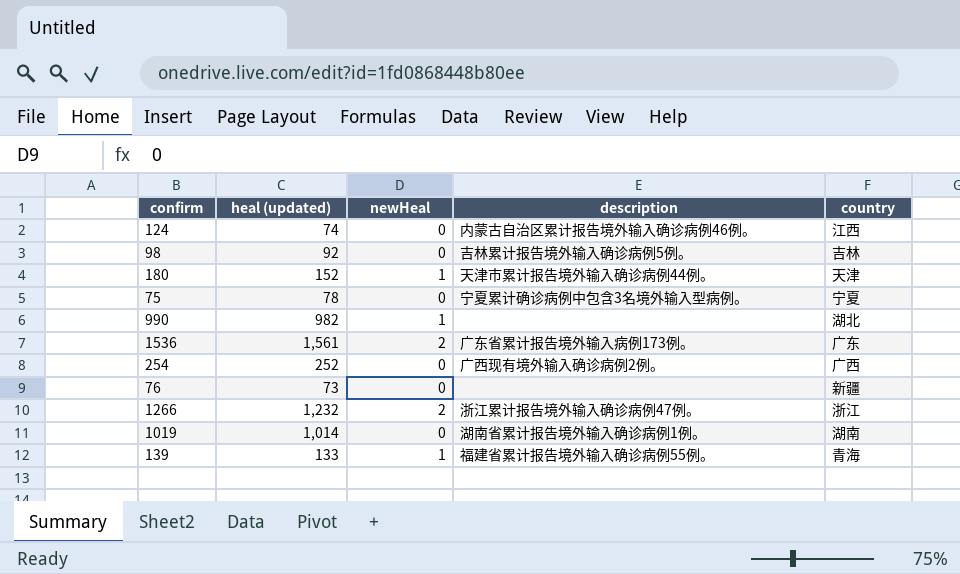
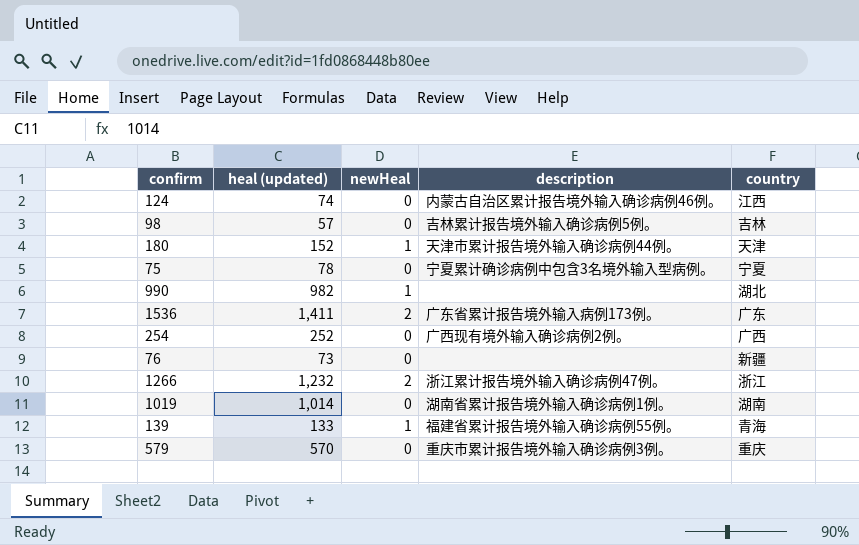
98 | heal (updated): 92 -> 57
1536 | heal (updated): 1,561 -> 1,411
row 579: none -> 570 | 0 | 重庆市累计报告境外输入确诊病例3例。 | 重庆

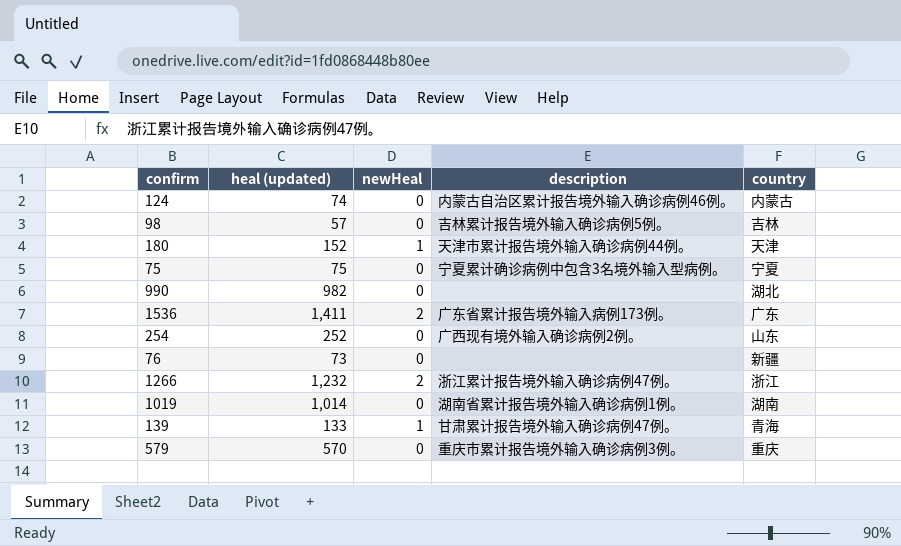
124 | country: 江西 -> 内蒙古
75 | heal (updated): 78 -> 75
990 | newHeal: 1 -> 0
254 | country: 广西 -> 山东
139 | description: 福建省累计报告境外输入确诊病例55例。 -> 甘肃累计报告境外输入确诊病例47例。

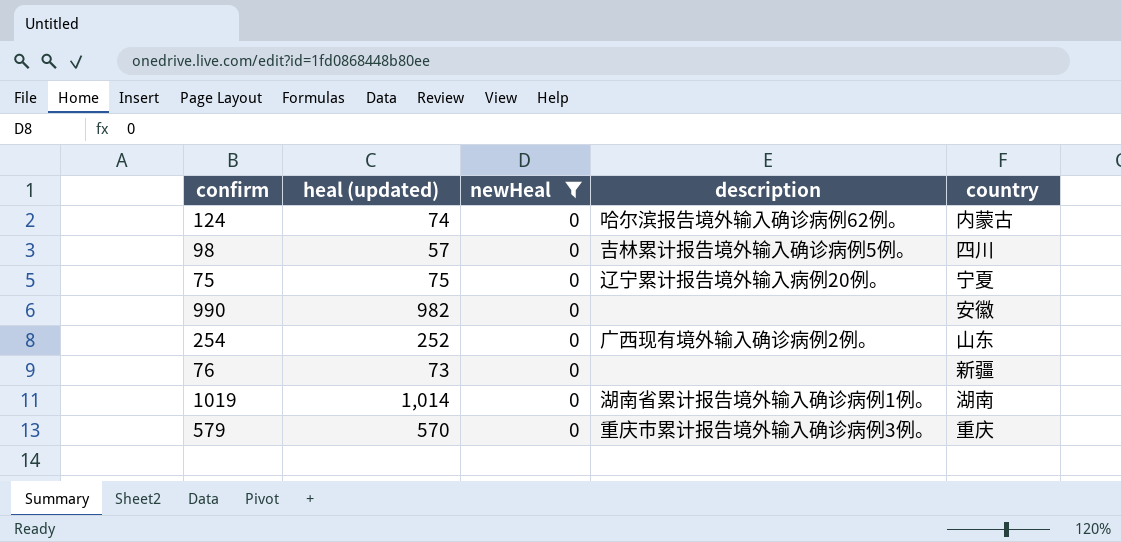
filter: none -> newHeal = 0
124 | description: 内蒙古自治区累计报告境外输入确诊病例46例。 -> 哈尔滨报告境外输入确诊病例62例。
98 | country: 吉林 -> 四川
75 | description: 宁夏累计确诊病例中包含3名境外输入型病例。 -> 辽宁累计报告境外输入病例20例。
990 | country: 湖北 -> 安徽

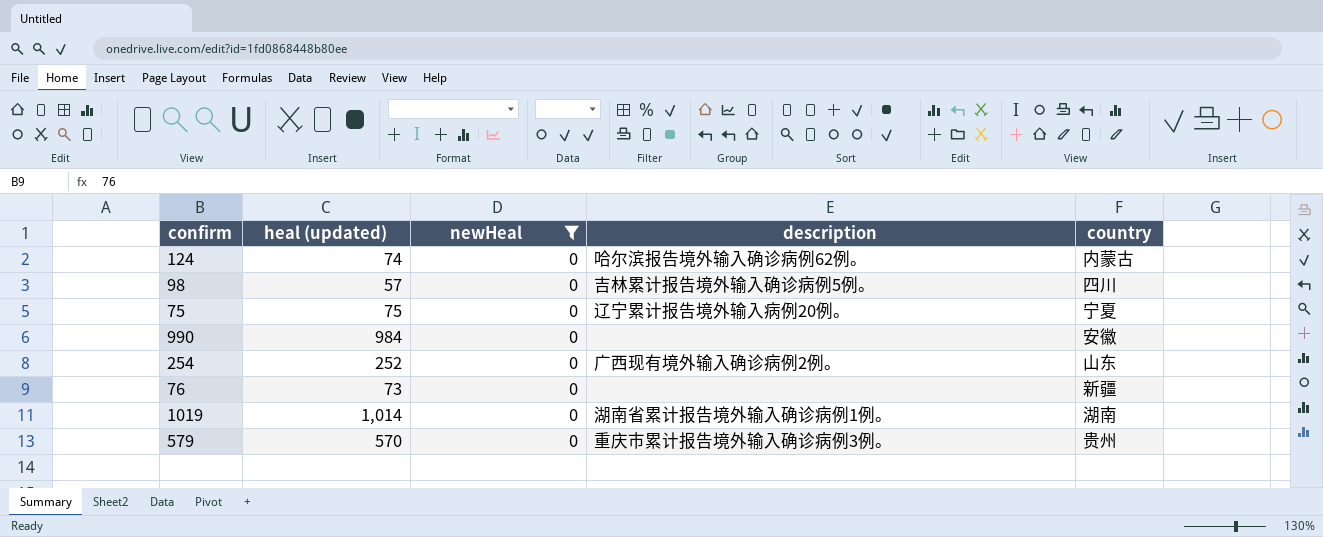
990 | heal (updated): 982 -> 984
579 | country: 重庆 -> 贵州

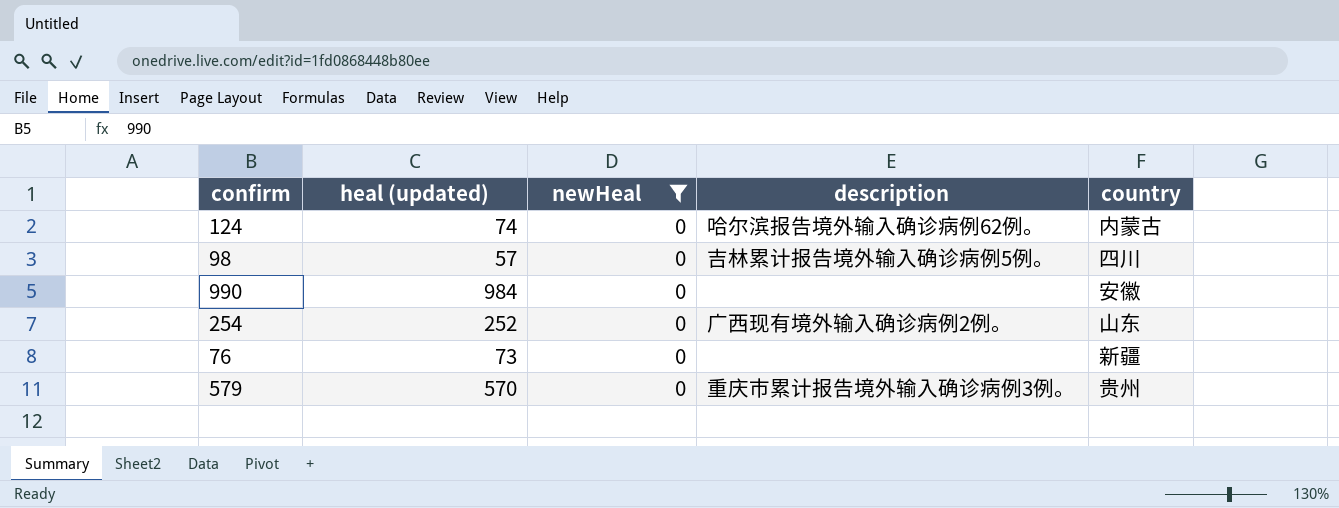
row 75: 75 | 0 | 辽宁累计报告境外输入病例20例。 | 宁夏 -> none
row 1019: 1,014 | 0 | 湖南省累计报告境外输入确诊病例1例。 | 湖南 -> none

